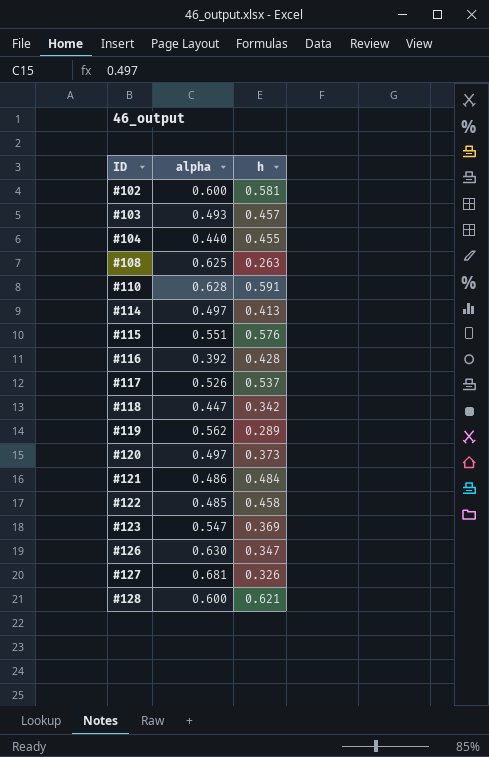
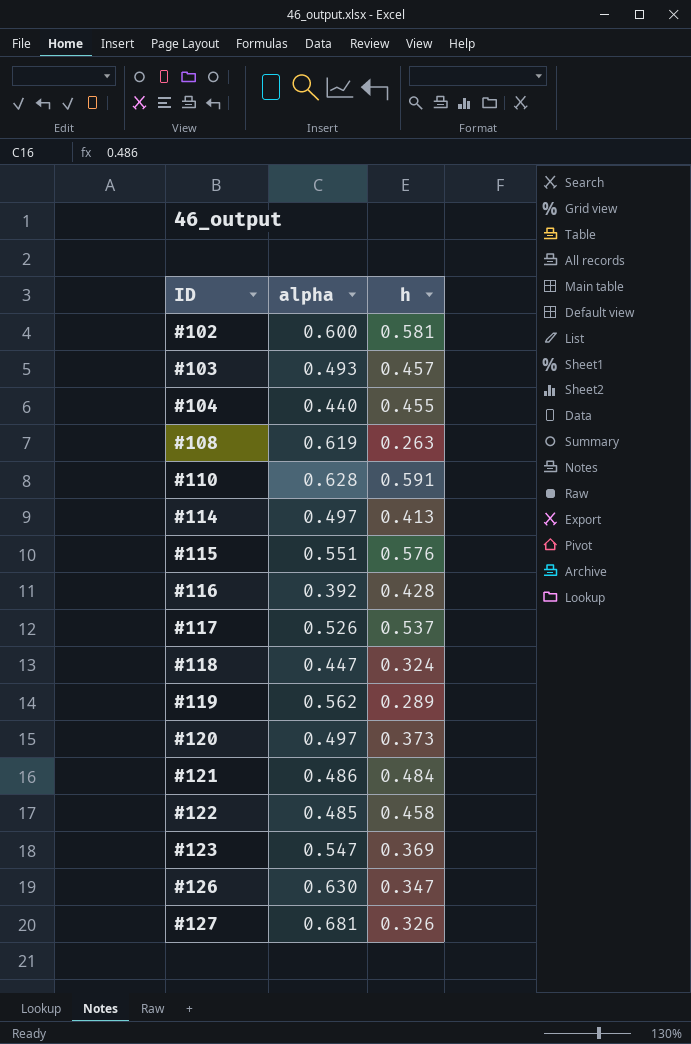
row #128: 0.600 | 0.621 -> none
#108 | alpha: 0.625 -> 0.619
#118 | h: 0.342 -> 0.324

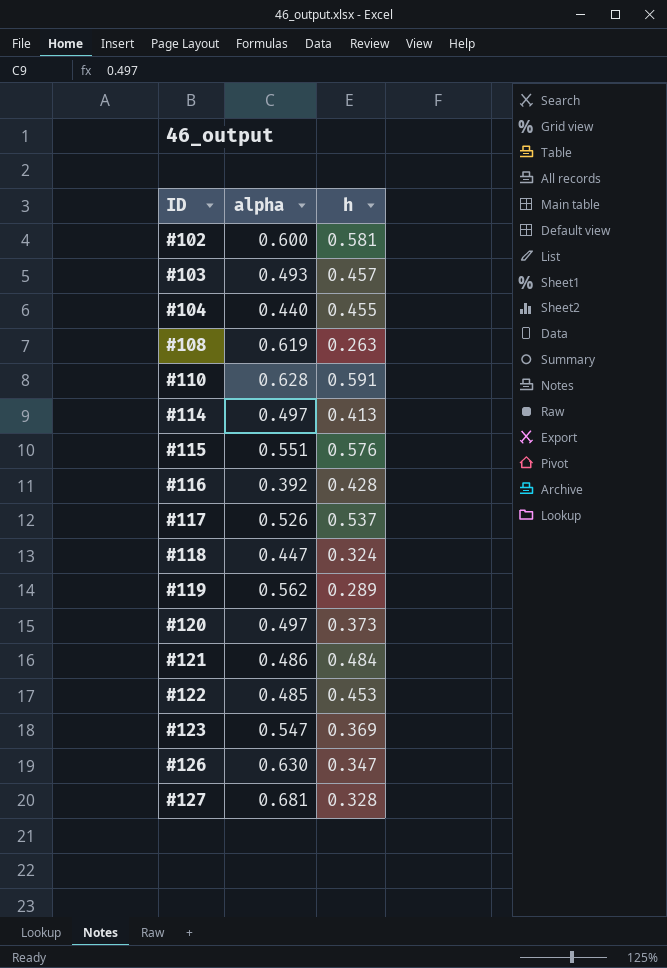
#122 | h: 0.458 -> 0.453
#127 | h: 0.326 -> 0.328

